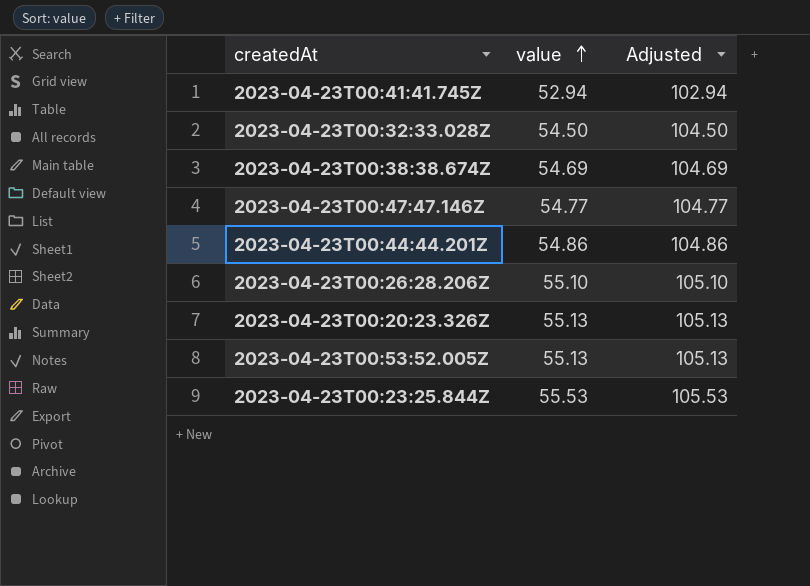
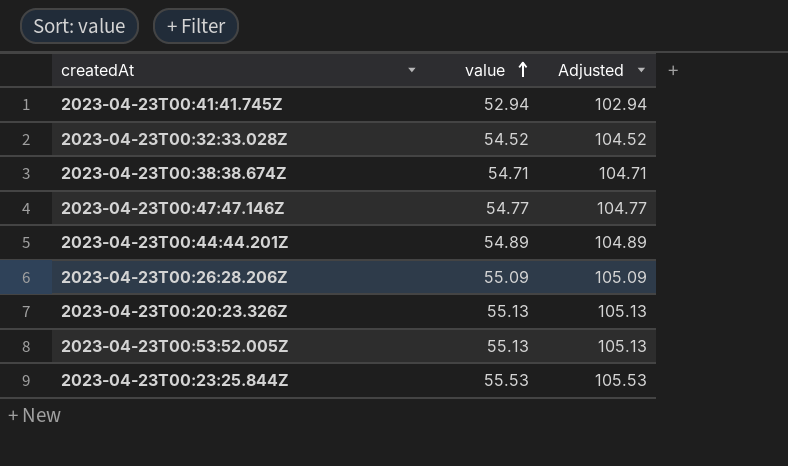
2023-04-23T00:32:33.028Z | value: 54.50 -> 54.52
2023-04-23T00:32:33.028Z | Adjusted: 104.50 -> 104.52
2023-04-23T00:38:38.674Z | value: 54.69 -> 54.71
2023-04-23T00:38:38.674Z | Adjusted: 104.69 -> 104.71
2023-04-23T00:44:44.201Z | value: 54.86 -> 54.89
2023-04-23T00:44:44.201Z | Adjusted: 104.86 -> 104.89
2023-04-23T00:26:28.206Z | value: 55.10 -> 55.09
2023-04-23T00:26:28.206Z | Adjusted: 105.10 -> 105.09

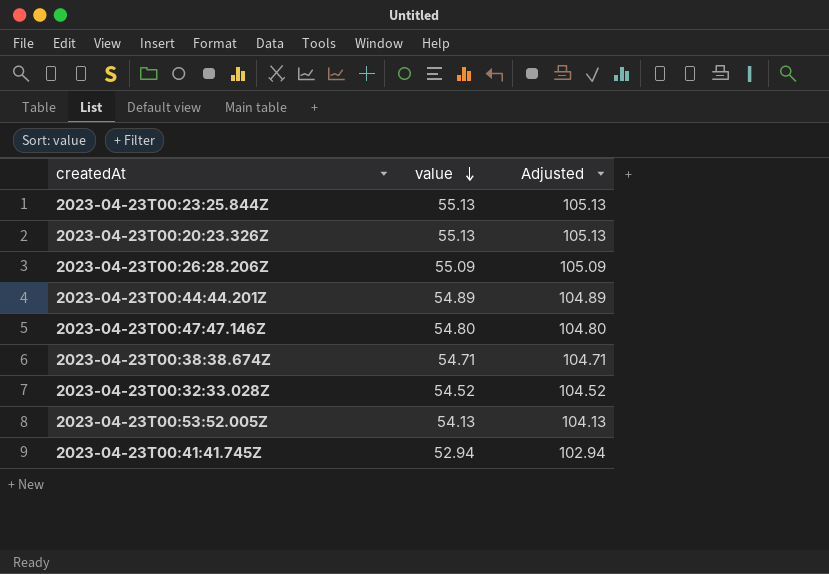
row order: value ascending -> value descending
2023-04-23T00:23:25.844Z | value: 55.53 -> 55.13
2023-04-23T00:23:25.844Z | Adjusted: 105.53 -> 105.13
2023-04-23T00:47:47.146Z | value: 54.77 -> 54.80
2023-04-23T00:47:47.146Z | Adjusted: 104.77 -> 104.80
2023-04-23T00:53:52.005Z | value: 55.13 -> 54.13
2023-04-23T00:53:52.005Z | Adjusted: 105.13 -> 104.13

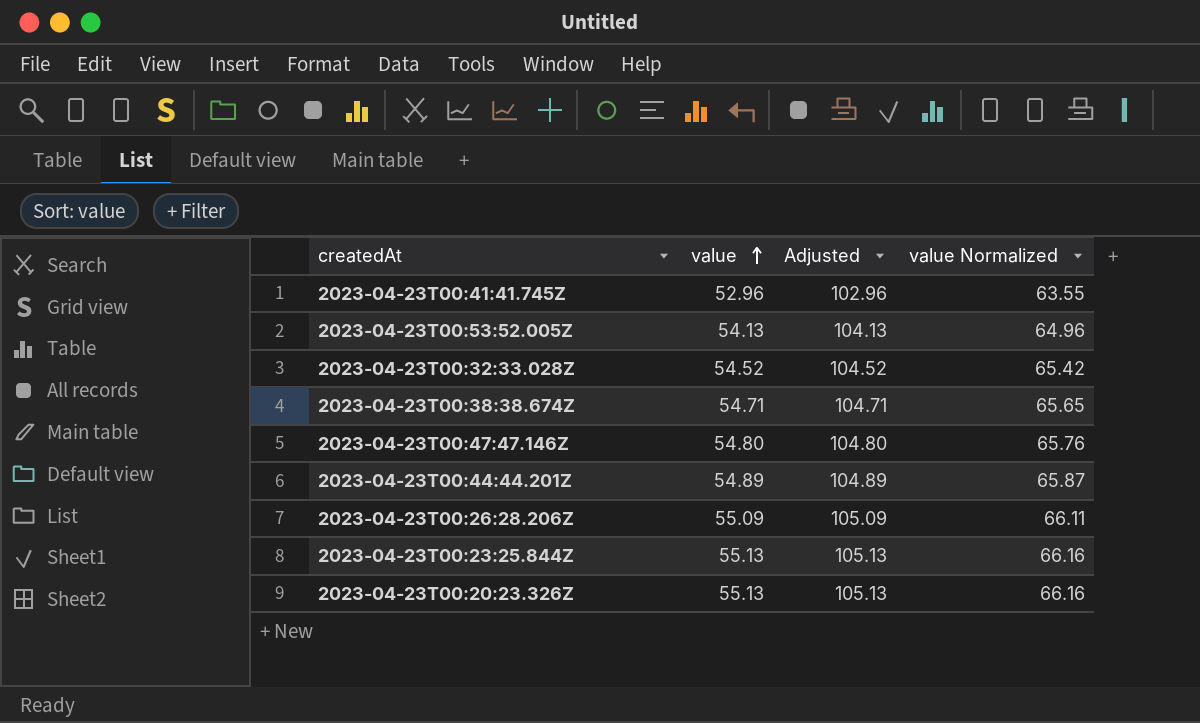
row order: value descending -> value ascending
column value Normalized | formula: none -> [value] * 1.2
2023-04-23T00:41:41.745Z | value: 52.94 -> 52.96
2023-04-23T00:41:41.745Z | Adjusted: 102.94 -> 102.96

